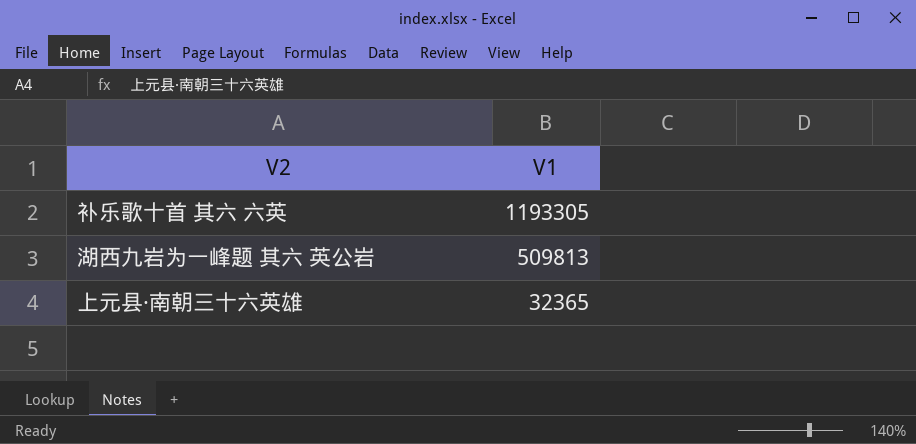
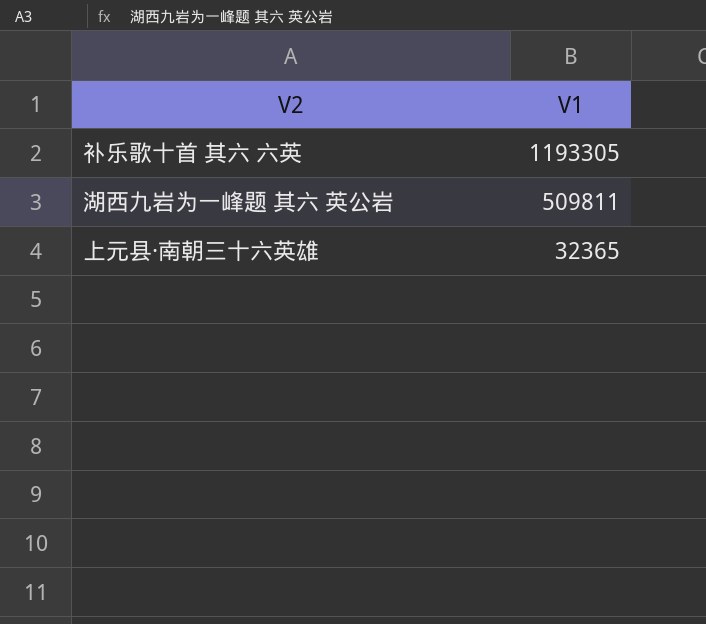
湖西九岩为一峰题 其六 英公岩 | V1: 509813 -> 509811

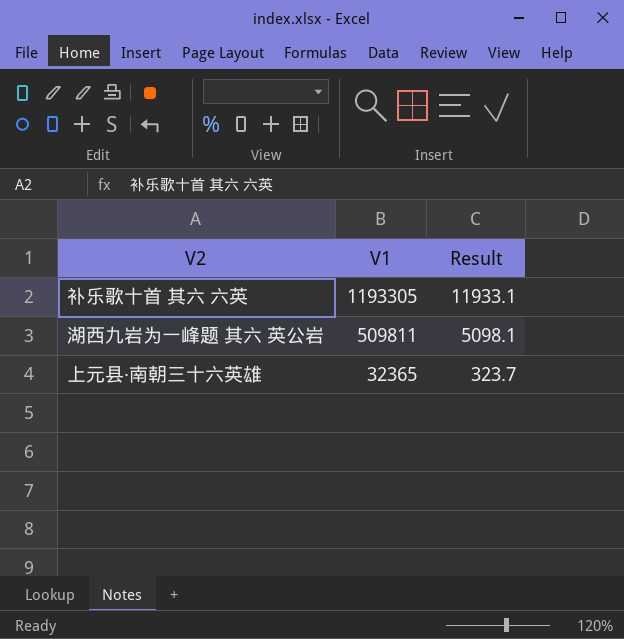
column Result | formula: none -> [V1] * 0.01

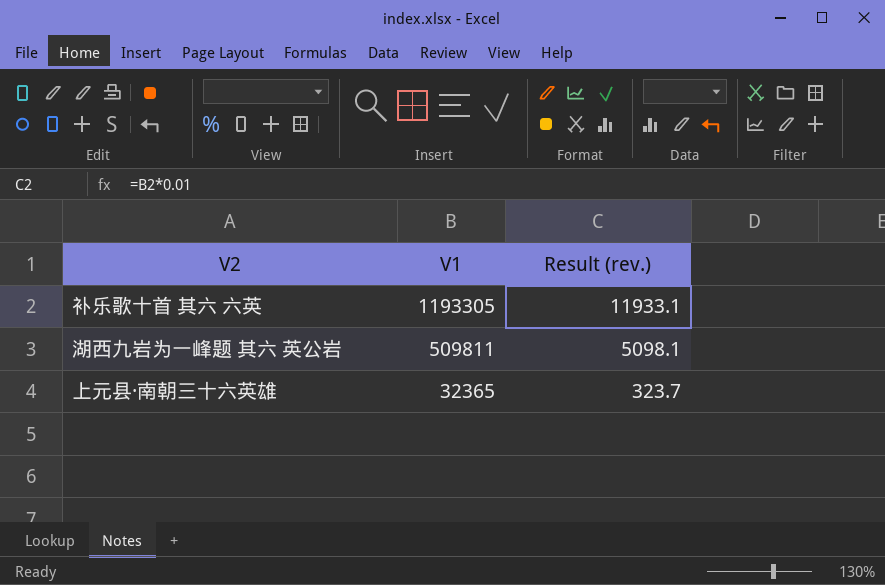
column name: Result -> Result (rev.)

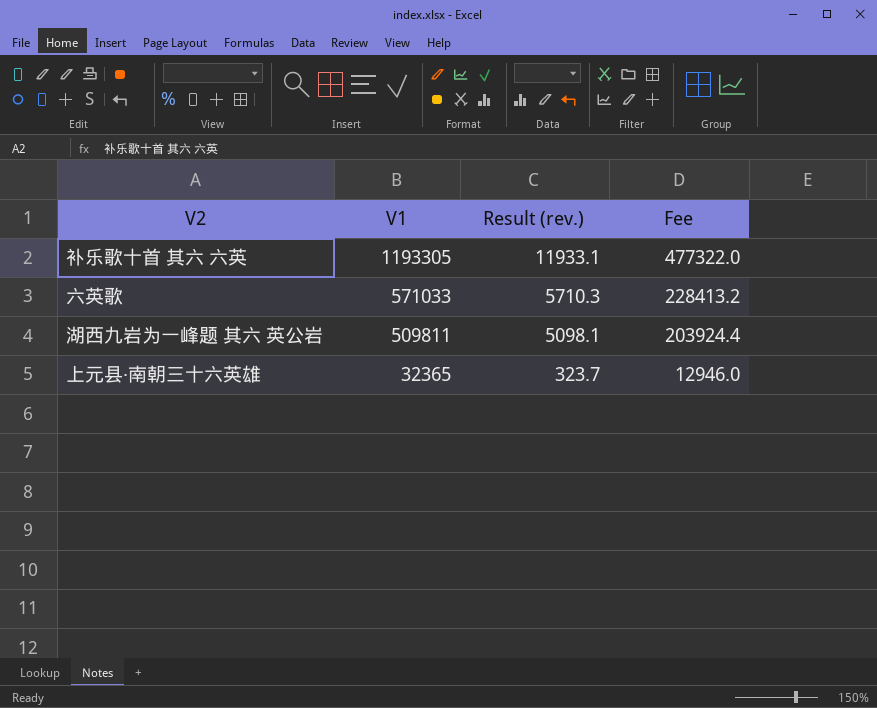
column Fee | formula: none -> [V1] * 0.4
row 六英歌: none -> 571033 | 5710.3 | 228413.2

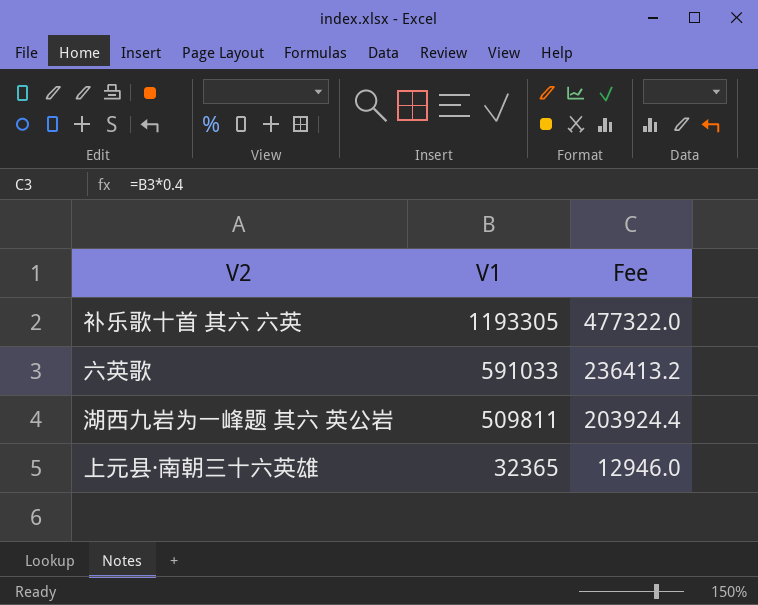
column Result (rev.) | formula: [V1] * 0.01 -> none
六英歌 | V1: 571033 -> 591033
六英歌 | Fee: 228413.2 -> 236413.2

